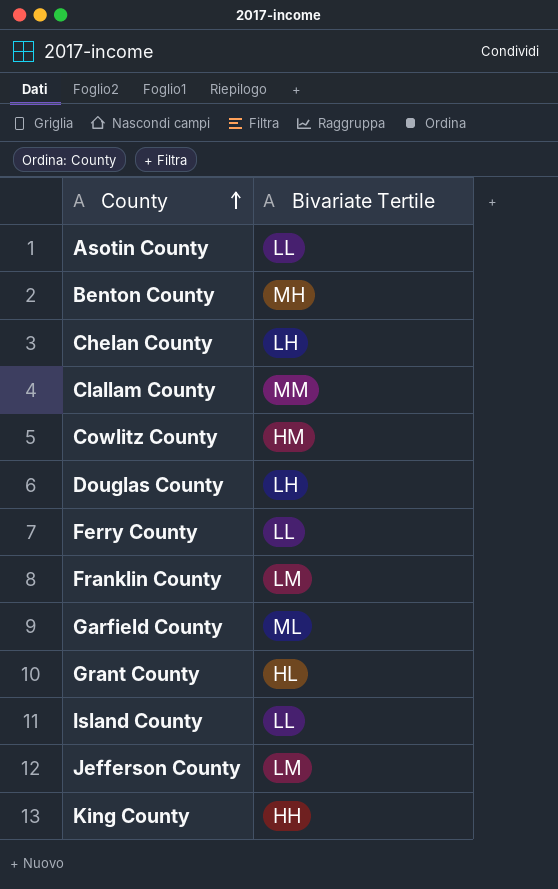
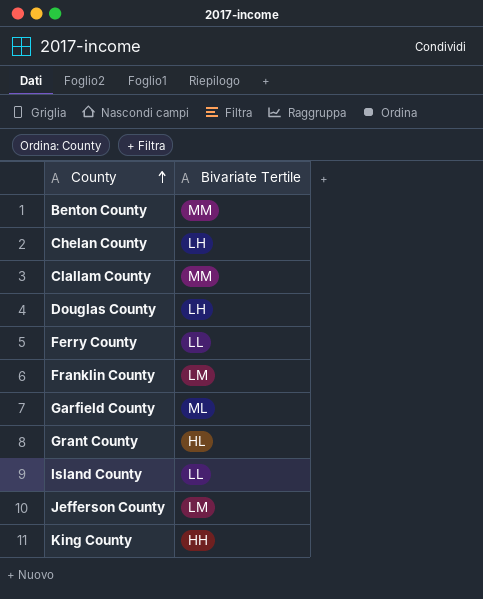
row Asotin County: LL -> none
row Cowlitz County: HM -> none
Benton County | Bivariate Tertile: MH -> MM

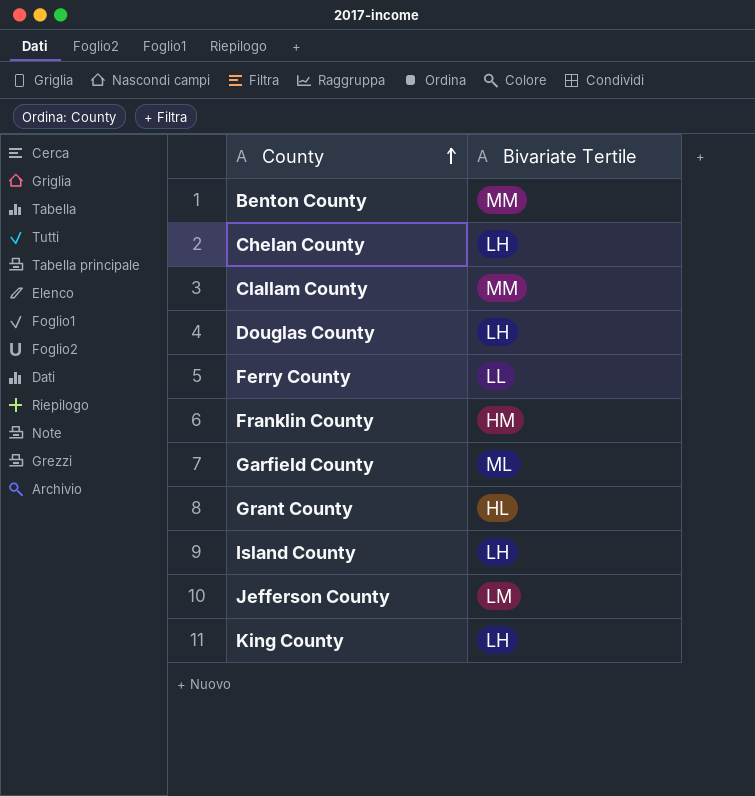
Franklin County | Bivariate Tertile: LM -> HM
Island County | Bivariate Tertile: LL -> LH
King County | Bivariate Tertile: HH -> LH

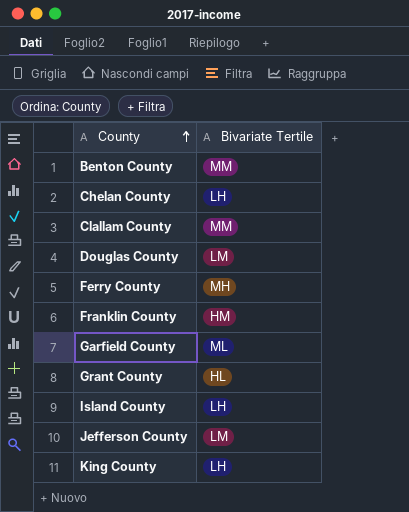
Douglas County | Bivariate Tertile: LH -> LM
Ferry County | Bivariate Tertile: LL -> MH

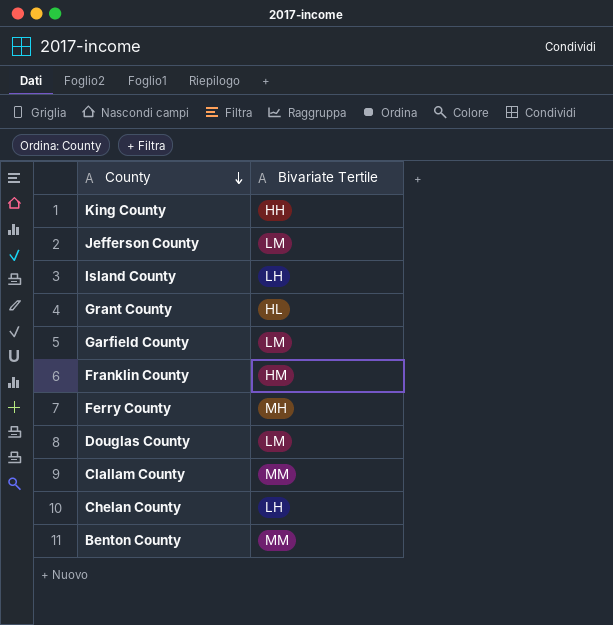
row order: County ascending -> County descending
King County | Bivariate Tertile: LH -> HH
Garfield County | Bivariate Tertile: ML -> LM

